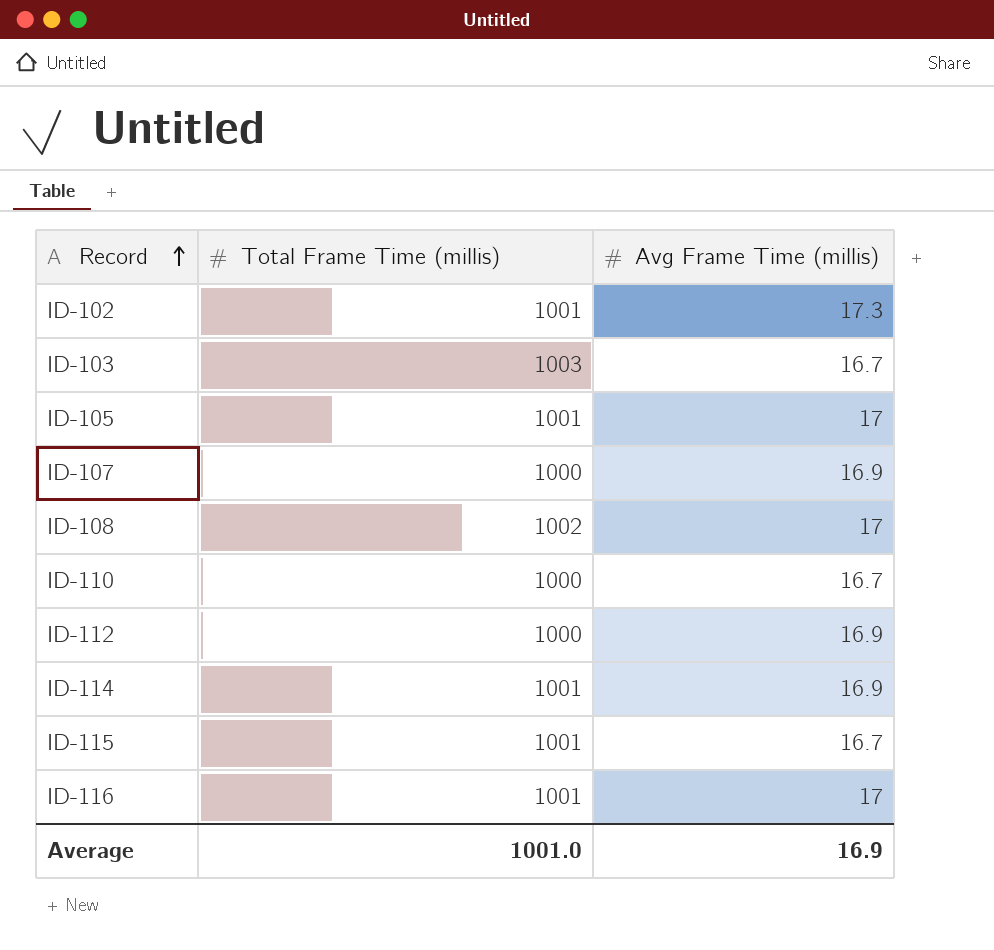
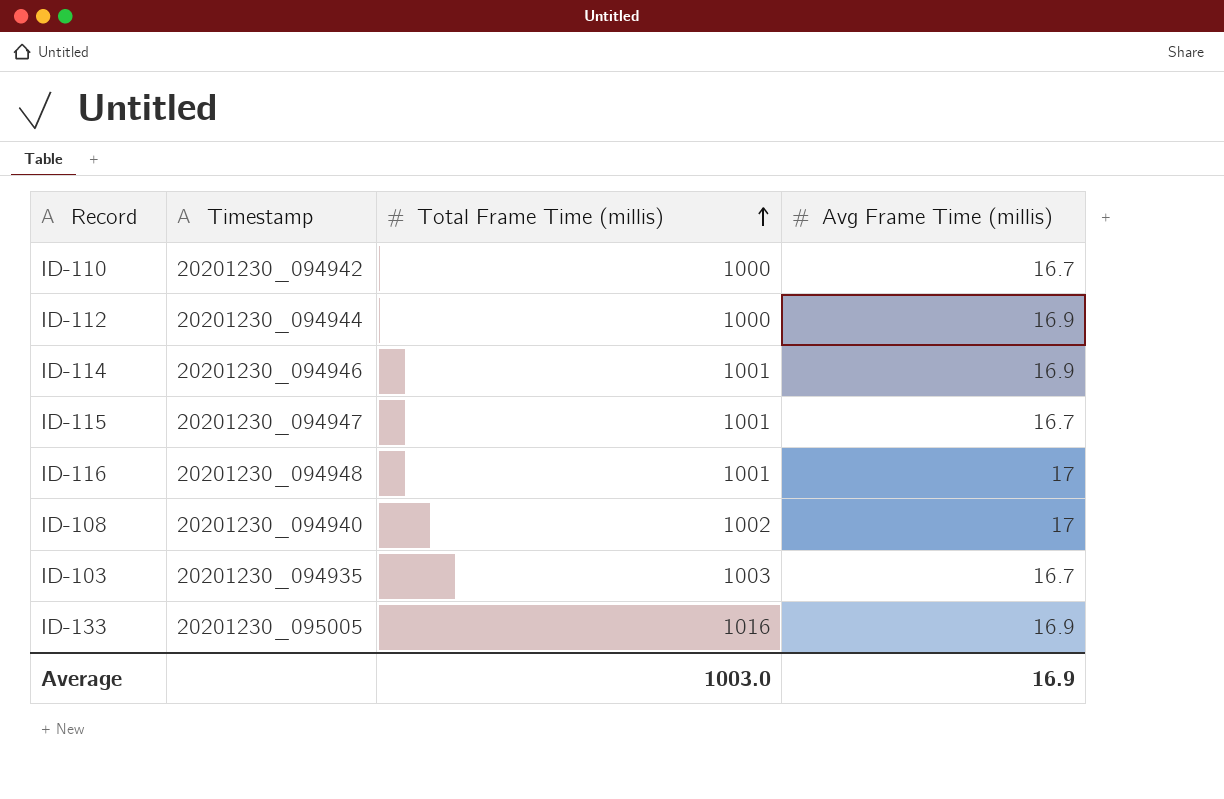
row order: Record ascending -> Total Frame Time (millis) ascending
column Timestamp | position: none -> 2
row ID-102: 1001 | 17.3 -> none
row ID-105: 1001 | 17 -> none
row ID-107: 1000 | 16.9 -> none
row ID-133: none -> 20201230_095005 | 1016 | 16.9
Average | Total Frame Time (millis): 1001.0 -> 1003.0

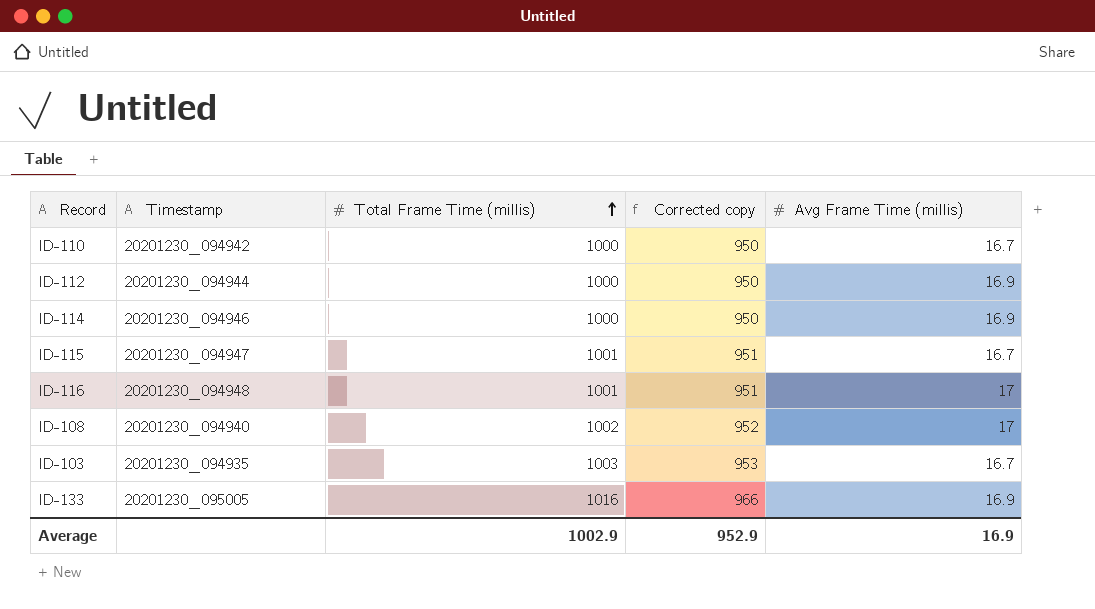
column Corrected copy | formula: none -> [Total Frame Time (millis)] - 50
ID-114 | Total Frame Time (millis): 1001 -> 1000
Average | Total Frame Time (millis): 1003.0 -> 1002.9

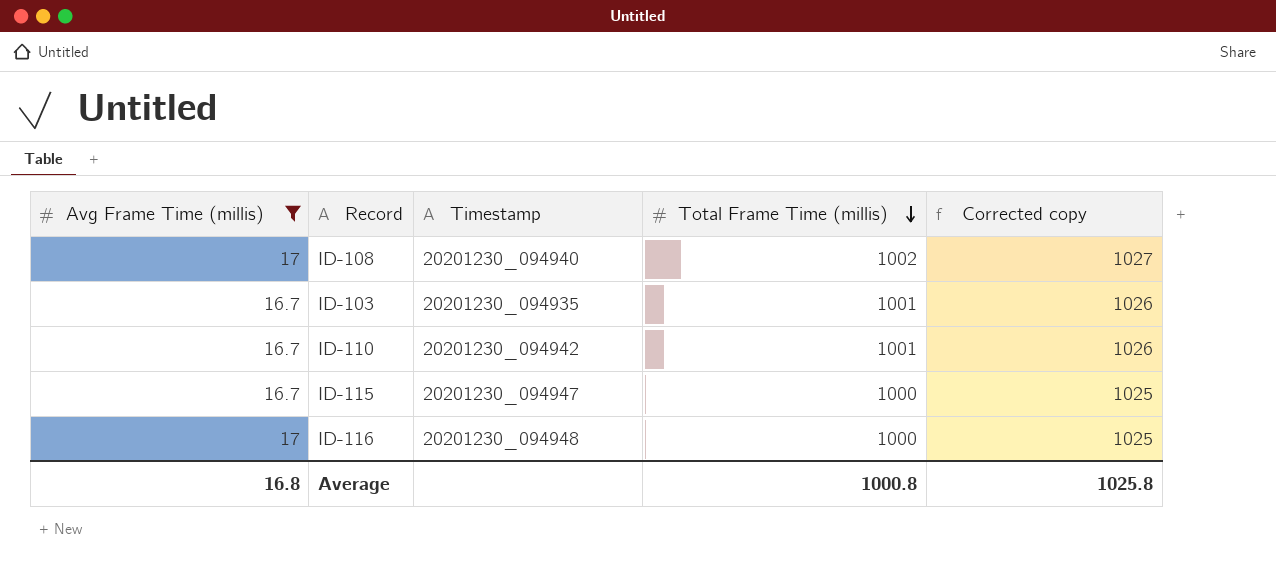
filter: none -> Avg Frame Time (millis) != 16.9
row order: Total Frame Time (millis) ascending -> Total Frame Time (millis) descending
column Avg Frame Time (millis) | position: 5 -> 1
column Corrected copy | formula: [Total Frame Time (millis)] - 50 -> [Total Frame Time (millis)] + 25
ID-103 | Total Frame Time (millis): 1003 -> 1001
ID-110 | Total Frame Time (millis): 1000 -> 1001
ID-115 | Total Frame Time (millis): 1001 -> 1000
ID-116 | Total Frame Time (millis): 1001 -> 1000
Average | Avg Frame Time (millis): 16.9 -> 16.8
Average | Total Frame Time (millis): 1002.9 -> 1000.8
Average | Corrected copy: 952.9 -> 1025.8

